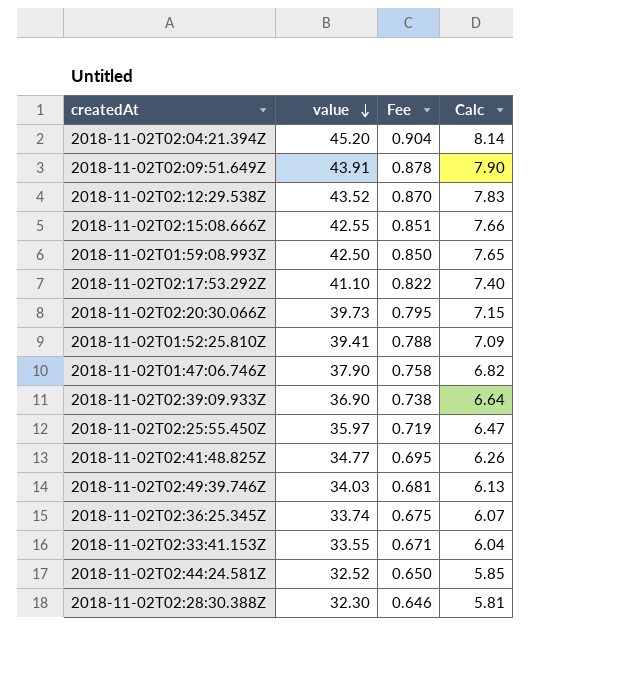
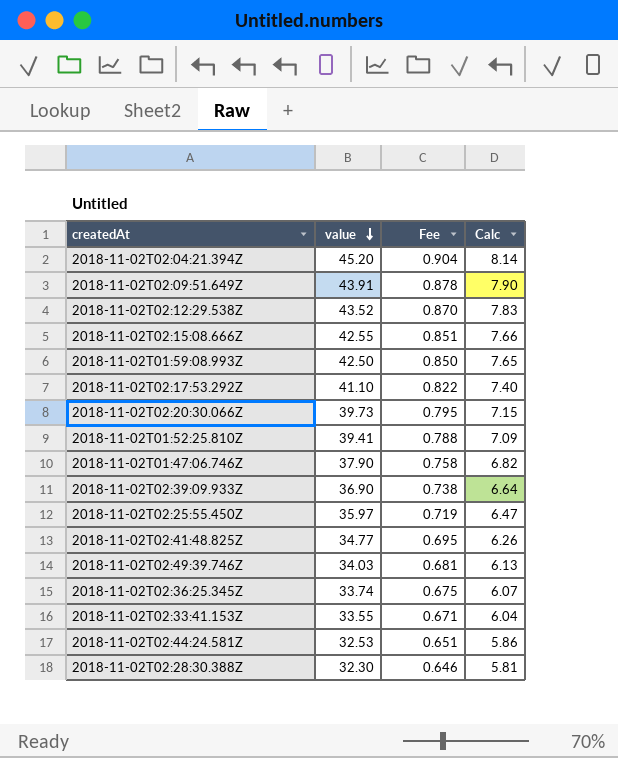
2018-11-02T02:44:24.581Z | value: 32.52 -> 32.53
2018-11-02T02:44:24.581Z | Fee: 0.650 -> 0.651
2018-11-02T02:44:24.581Z | Calc: 5.85 -> 5.86

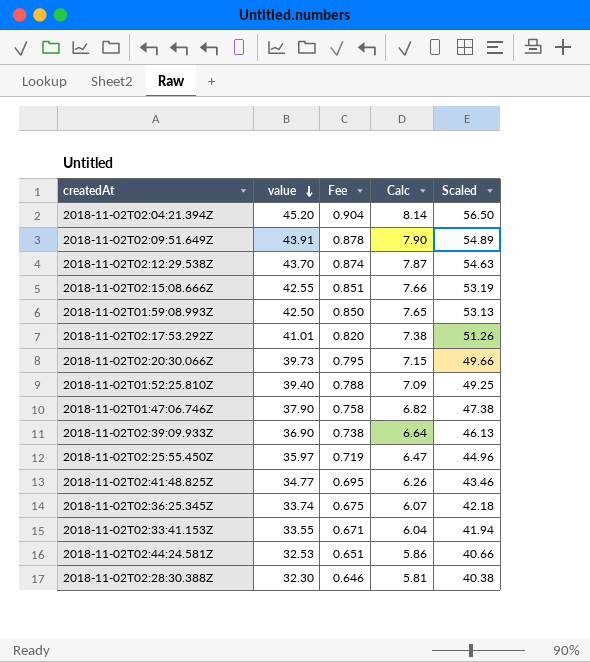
column Scaled | formula: none -> [value] * 1.25
row 2018-11-02T02:49:39.746Z: 34.03 | 0.681 | 6.13 -> none
2018-11-02T02:12:29.538Z | value: 43.52 -> 43.70
2018-11-02T02:12:29.538Z | Fee: 0.870 -> 0.874
2018-11-02T02:12:29.538Z | Calc: 7.83 -> 7.87
2018-11-02T02:17:53.292Z | value: 41.10 -> 41.01
2018-11-02T02:17:53.292Z | Fee: 0.822 -> 0.820
2018-11-02T02:17:53.292Z | Calc: 7.40 -> 7.38
2018-11-02T01:52:25.810Z | value: 39.41 -> 39.40

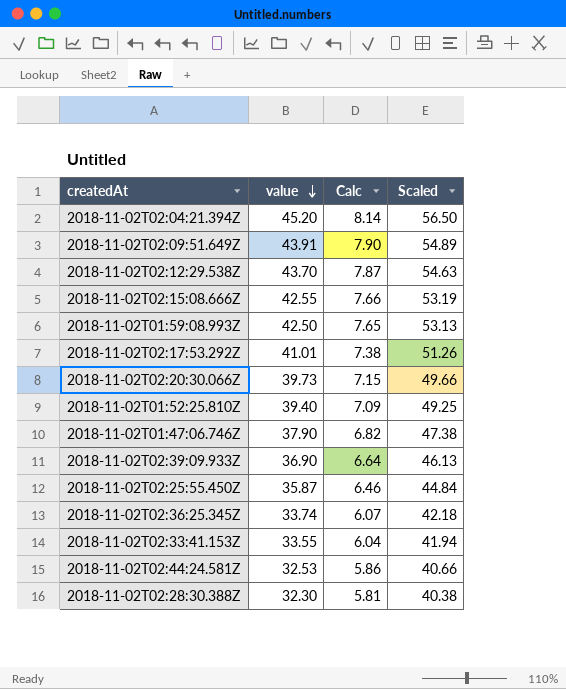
column Fee | formula: [value] * 0.02 -> none
row 2018-11-02T02:41:48.825Z: 34.77 | 0.695 | 6.26 | 43.46 -> none
2018-11-02T02:25:55.450Z | value: 35.97 -> 35.87
2018-11-02T02:25:55.450Z | Calc: 6.47 -> 6.46
2018-11-02T02:25:55.450Z | Scaled: 44.96 -> 44.84

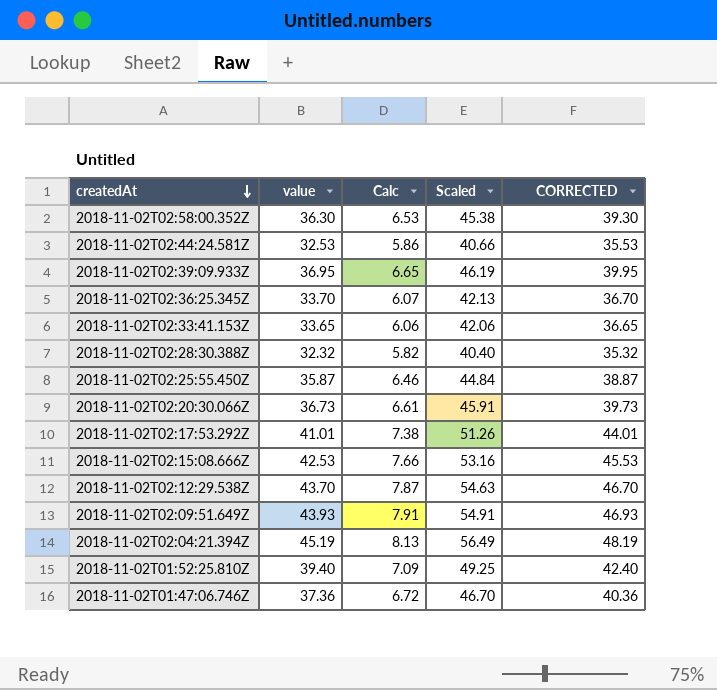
row order: value descending -> createdAt descending
column CORRECTED | formula: none -> [value] + 3
row 2018-11-02T01:59:08.993Z: 42.50 | 7.65 | 53.13 -> none
row 2018-11-02T02:58:00.352Z: none -> 36.30 | 6.53 | 45.38 | 39.30
2018-11-02T02:39:09.933Z | value: 36.90 -> 36.95
2018-11-02T02:39:09.933Z | Calc: 6.64 -> 6.65
2018-11-02T02:39:09.933Z | Scaled: 46.13 -> 46.19
2018-11-02T02:36:25.345Z | value: 33.74 -> 33.70
2018-11-02T02:36:25.345Z | Scaled: 42.18 -> 42.13
2018-11-02T02:33:41.153Z | value: 33.55 -> 33.65
2018-11-02T02:33:41.153Z | Calc: 6.04 -> 6.06
2018-11-02T02:33:41.153Z | Scaled: 41.94 -> 42.06
2018-11-02T02:28:30.388Z | value: 32.30 -> 32.32
2018-11-02T02:28:30.388Z | Calc: 5.81 -> 5.82
2018-11-02T02:28:30.388Z | Scaled: 40.38 -> 40.40
2018-11-02T02:20:30.066Z | value: 39.73 -> 36.73
2018-11-02T02:20:30.066Z | Calc: 7.15 -> 6.61
2018-11-02T02:20:30.066Z | Scaled: 49.66 -> 45.91
2018-11-02T02:15:08.666Z | value: 42.55 -> 42.53
2018-11-02T02:15:08.666Z | Scaled: 53.19 -> 53.16
2018-11-02T02:09:51.649Z | value: 43.91 -> 43.93
2018-11-02T02:09:51.649Z | Calc: 7.90 -> 7.91
2018-11-02T02:09:51.649Z | Scaled: 54.89 -> 54.91
2018-11-02T02:04:21.394Z | value: 45.20 -> 45.19
2018-11-02T02:04:21.394Z | Calc: 8.14 -> 8.13
2018-11-02T02:04:21.394Z | Scaled: 56.50 -> 56.49
2018-11-02T01:47:06.746Z | value: 37.90 -> 37.36
2018-11-02T01:47:06.746Z | Calc: 6.82 -> 6.72
2018-11-02T01:47:06.746Z | Scaled: 47.38 -> 46.70

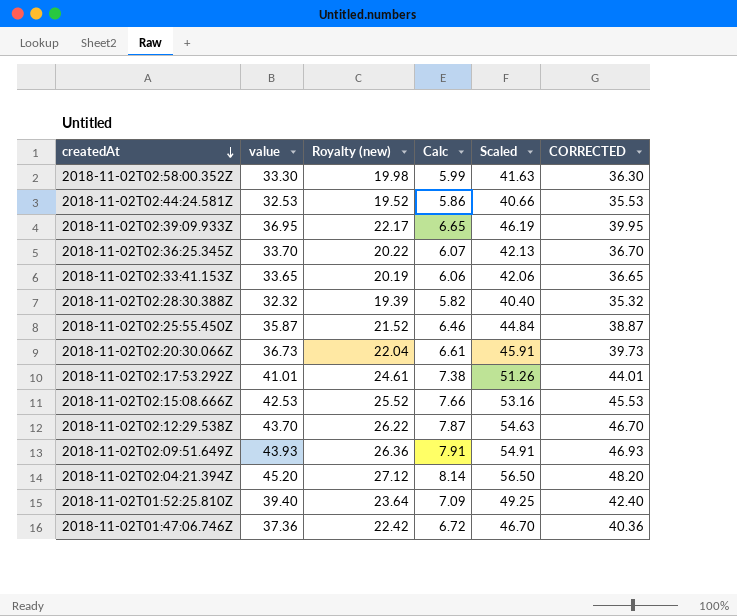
column Royalty (new) | formula: none -> [value] * 0.6
2018-11-02T02:58:00.352Z | value: 36.30 -> 33.30
2018-11-02T02:58:00.352Z | Calc: 6.53 -> 5.99
2018-11-02T02:58:00.352Z | Scaled: 45.38 -> 41.63
2018-11-02T02:58:00.352Z | CORRECTED: 39.30 -> 36.30
2018-11-02T02:04:21.394Z | value: 45.19 -> 45.20
2018-11-02T02:04:21.394Z | Calc: 8.13 -> 8.14
2018-11-02T02:04:21.394Z | Scaled: 56.49 -> 56.50
2018-11-02T02:04:21.394Z | CORRECTED: 48.19 -> 48.20

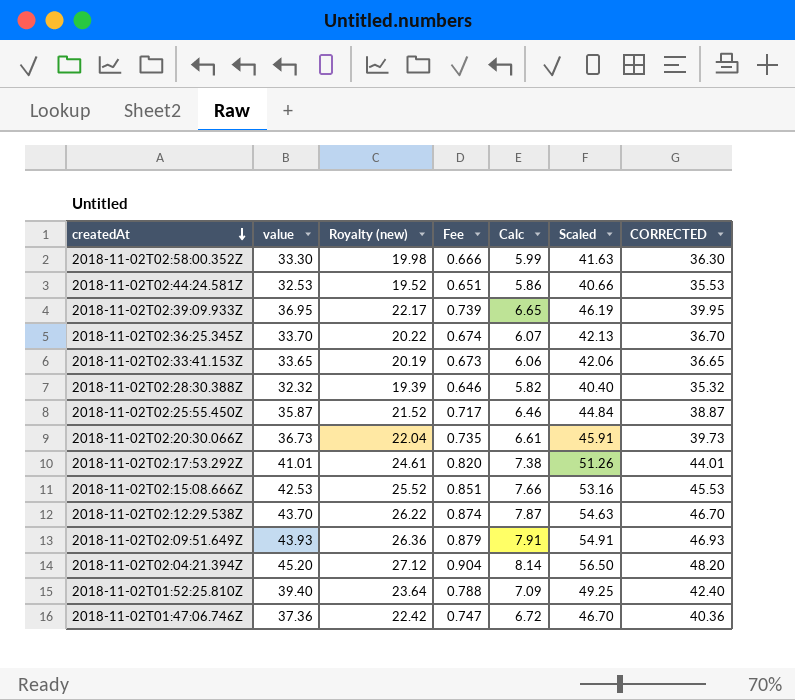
column Fee | formula: none -> [value] * 0.02

